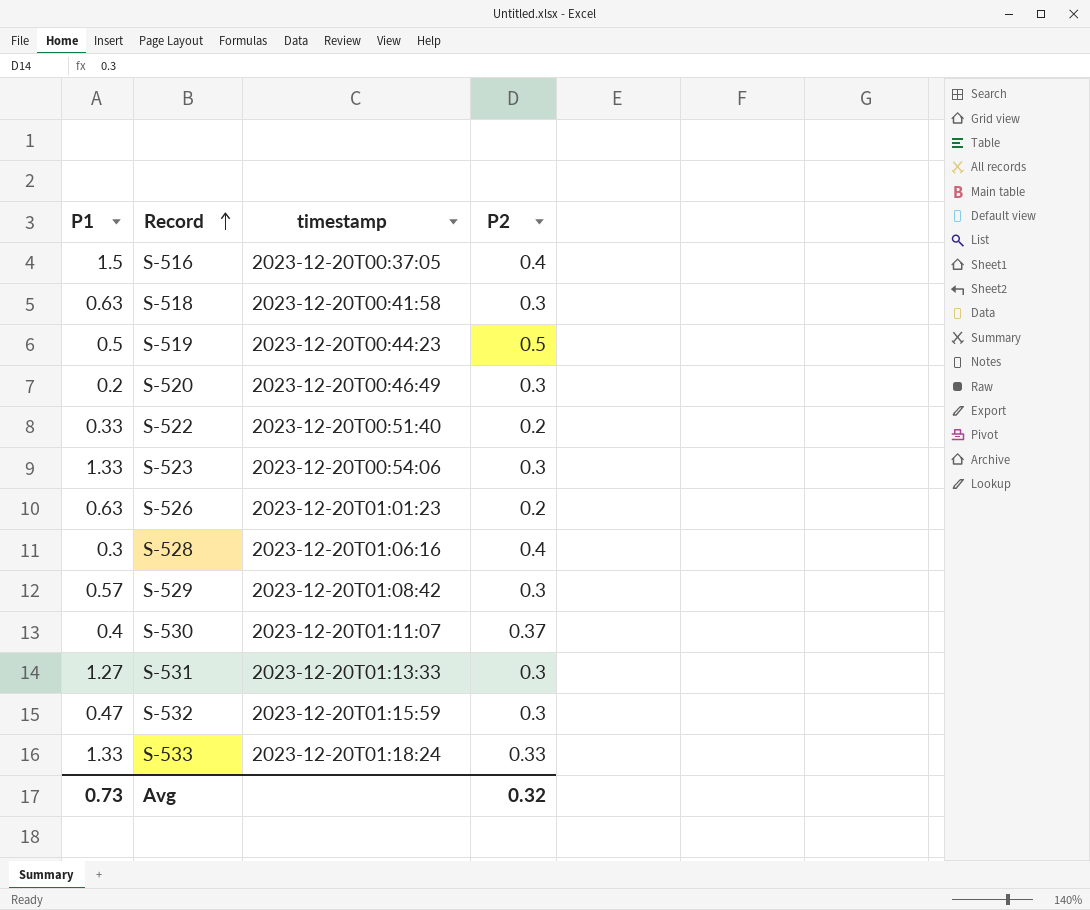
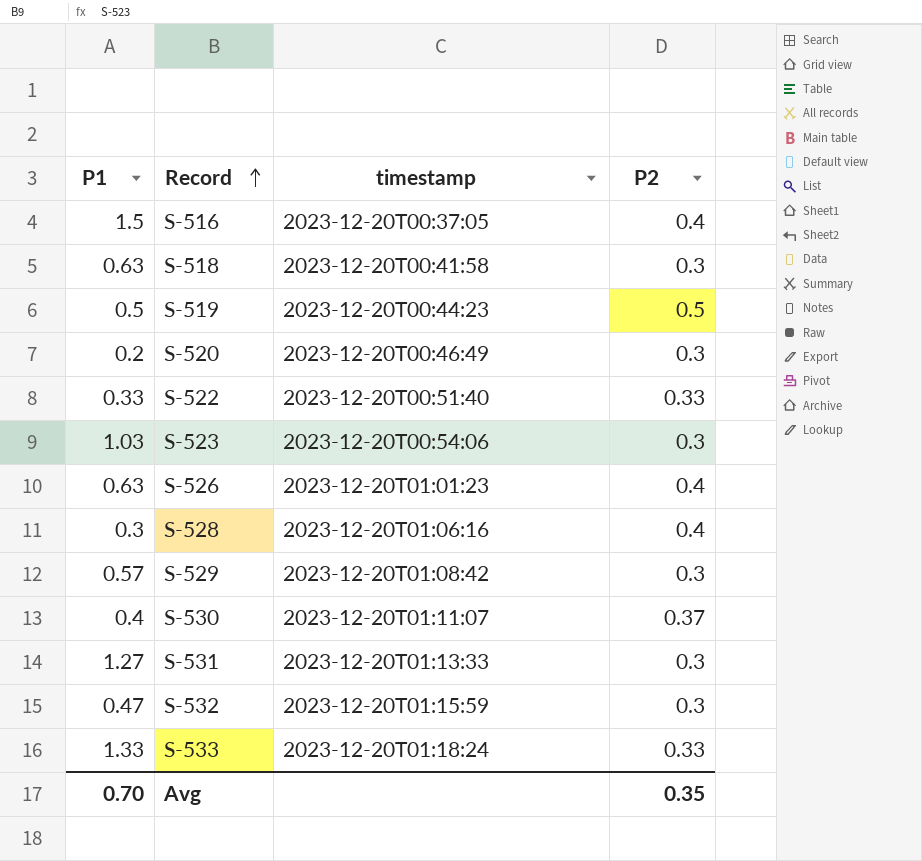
S-522 | P2: 0.2 -> 0.33
S-523 | P1: 1.33 -> 1.03
S-526 | P2: 0.2 -> 0.4
Avg | P1: 0.73 -> 0.70
Avg | P2: 0.32 -> 0.35

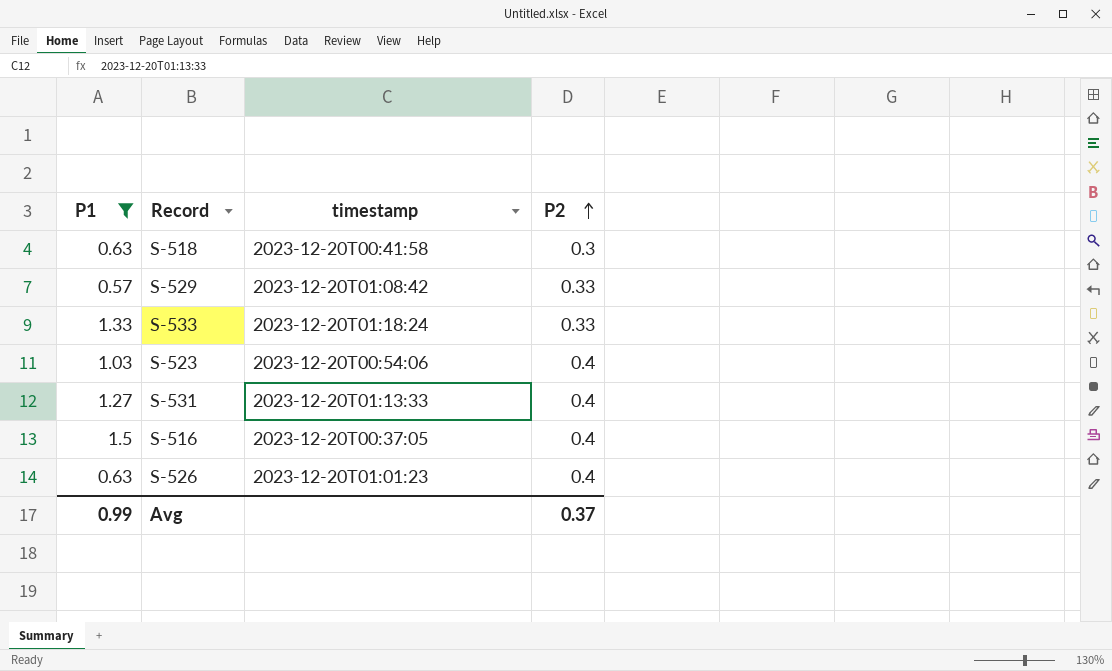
filter: none -> P1 >= 0.57
row order: Record ascending -> P2 ascending
S-529 | P2: 0.3 -> 0.33
S-523 | P2: 0.3 -> 0.4
S-531 | P2: 0.3 -> 0.4
Avg | P1: 0.70 -> 0.99
Avg | P2: 0.35 -> 0.37

